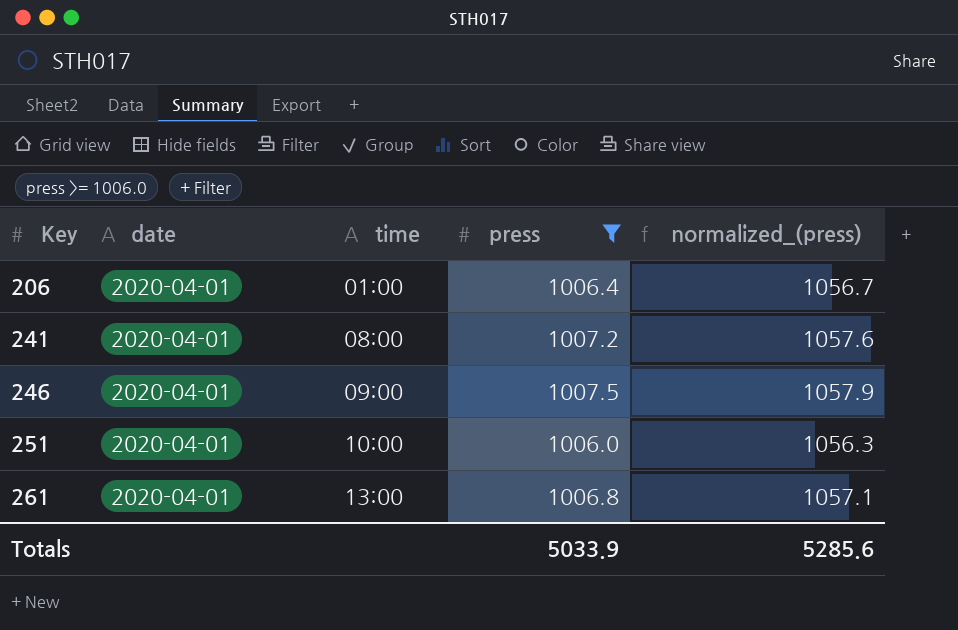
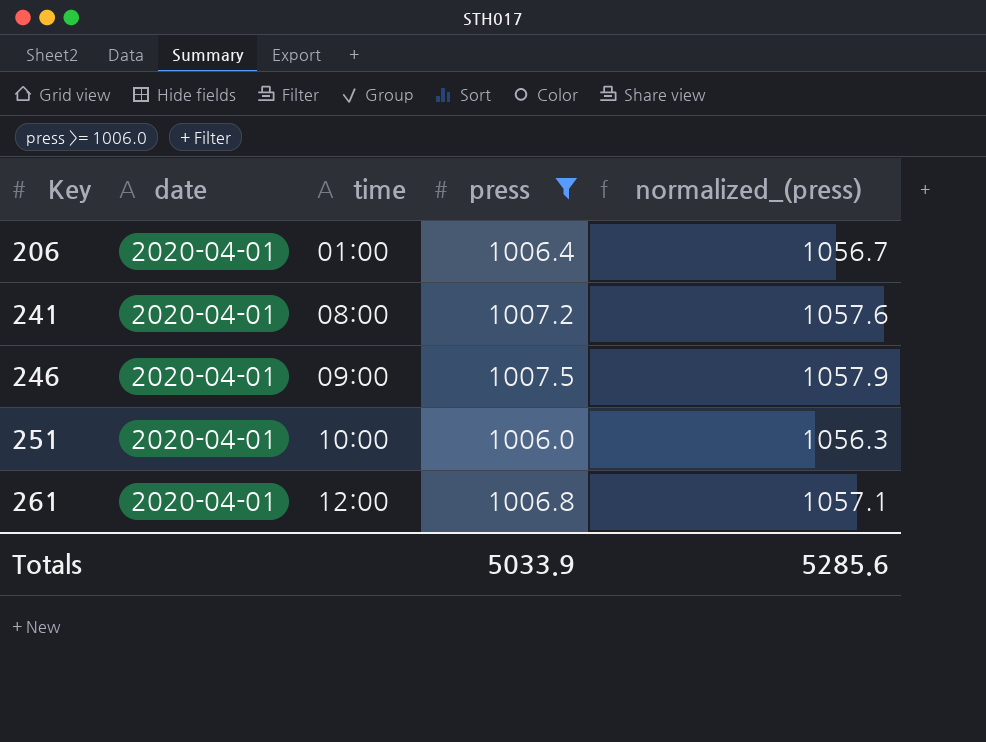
261 | time: 13:00 -> 12:00

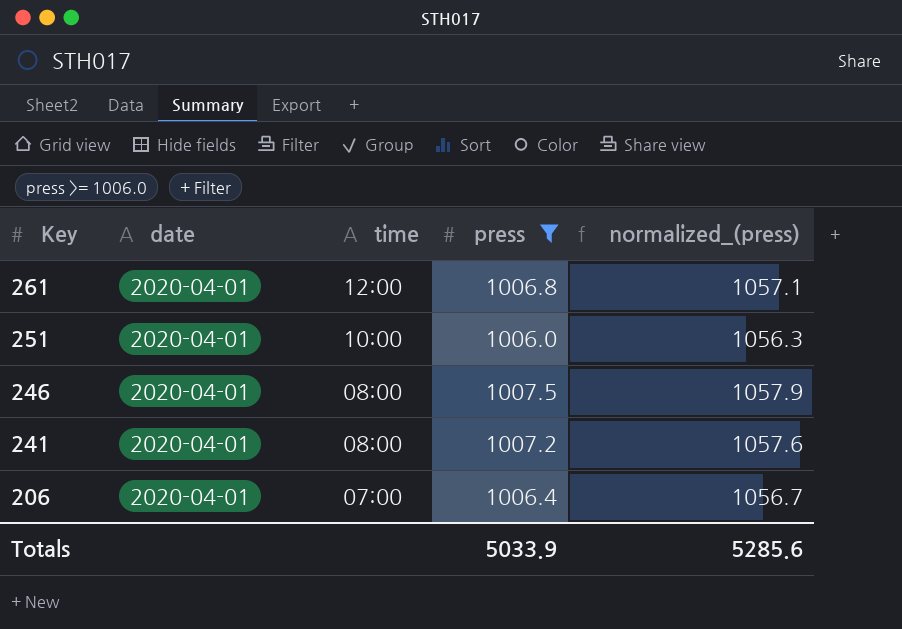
row order: Key ascending -> Key descending
246 | time: 09:00 -> 08:00
206 | time: 01:00 -> 07:00

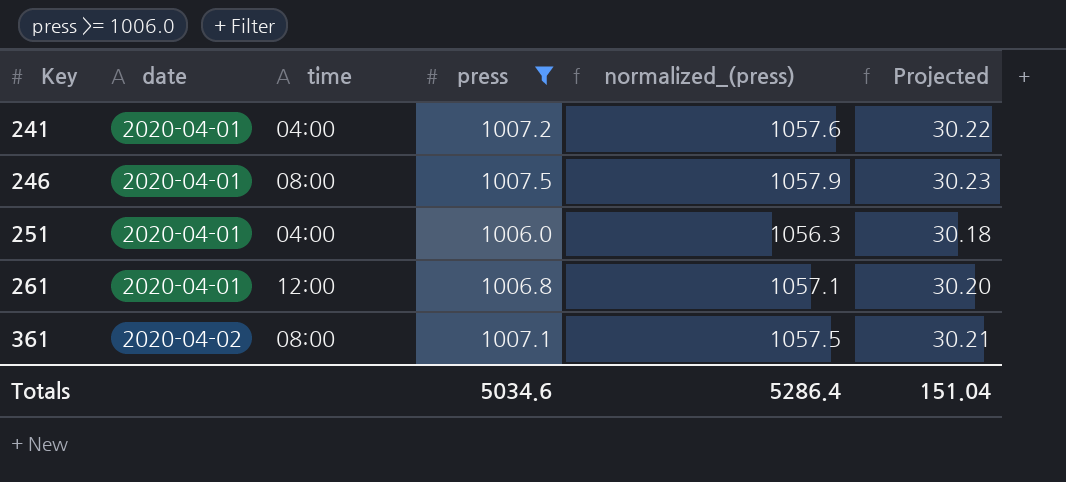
row order: Key descending -> Key ascending
column Projected | formula: none -> [press] * 0.03
row 206: 2020-04-01 | 07:00 | 1006.4 | 1056.7 -> none
241 | time: 08:00 -> 04:00
251 | time: 10:00 -> 04:00
row 361: none -> 2020-04-02 | 08:00 | 1007.1 | 1057.5 | 30.21
Totals | press: 5033.9 -> 5034.6
Totals | normalized_(press): 5285.6 -> 5286.4

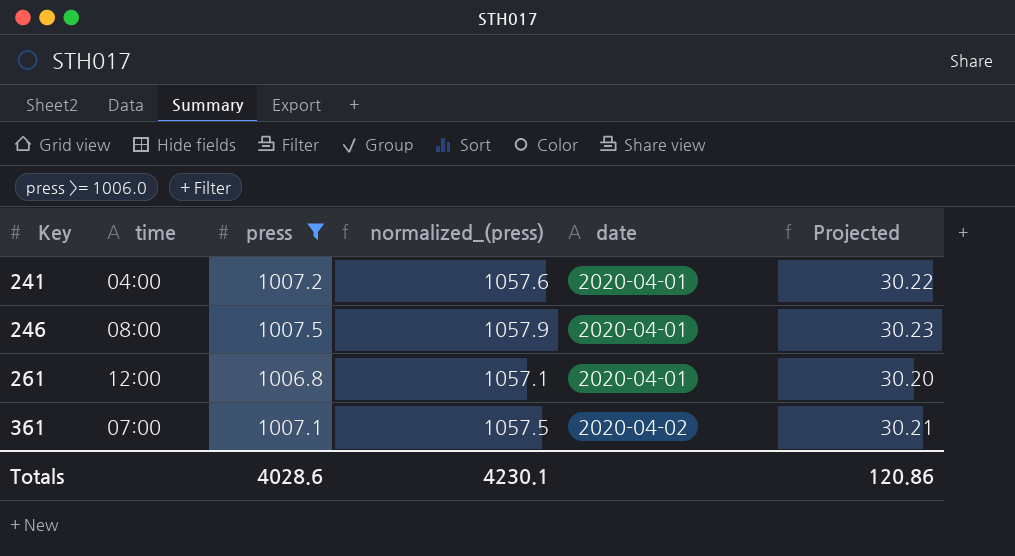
column date | position: 2 -> 5
row 251: 2020-04-01 | 04:00 | 1006.0 | 1056.3 | 30.18 -> none
361 | time: 08:00 -> 07:00
Totals | press: 5034.6 -> 4028.6
Totals | normalized_(press): 5286.4 -> 4230.1
Totals | Projected: 151.04 -> 120.86

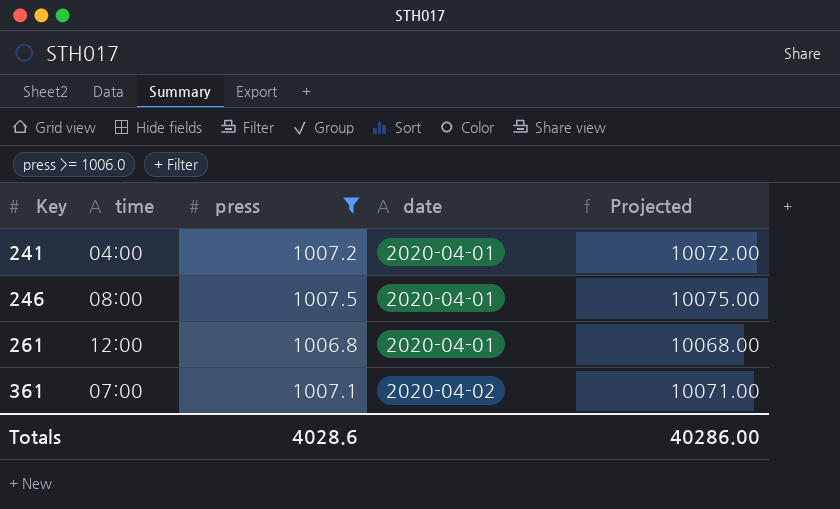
column normalized_(press) | formula: [press] * 1.05 -> none
column Projected | formula: [press] * 0.03 -> [press] * 10
Totals | Projected: 120.86 -> 40286.00

